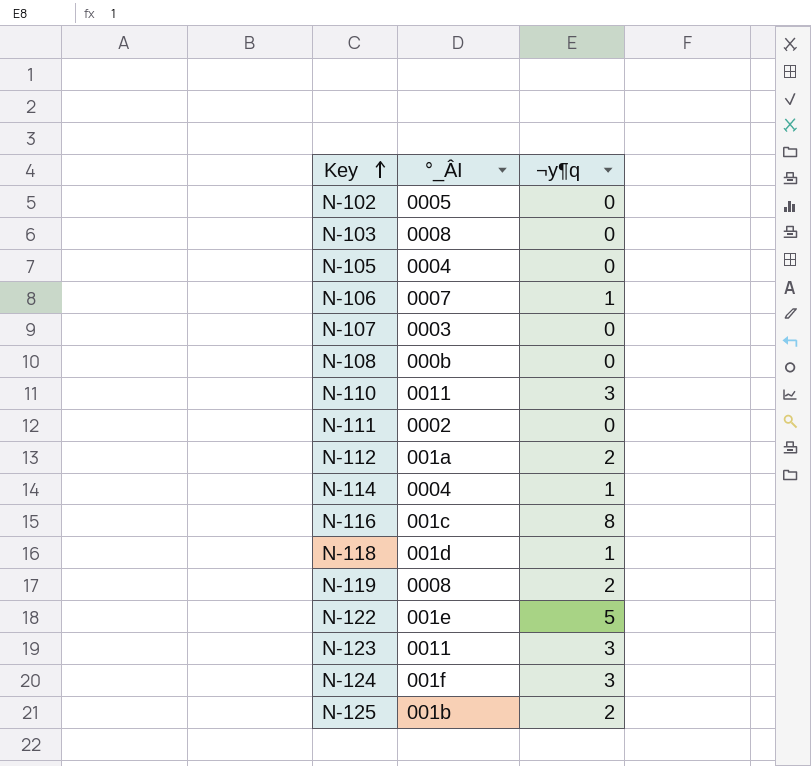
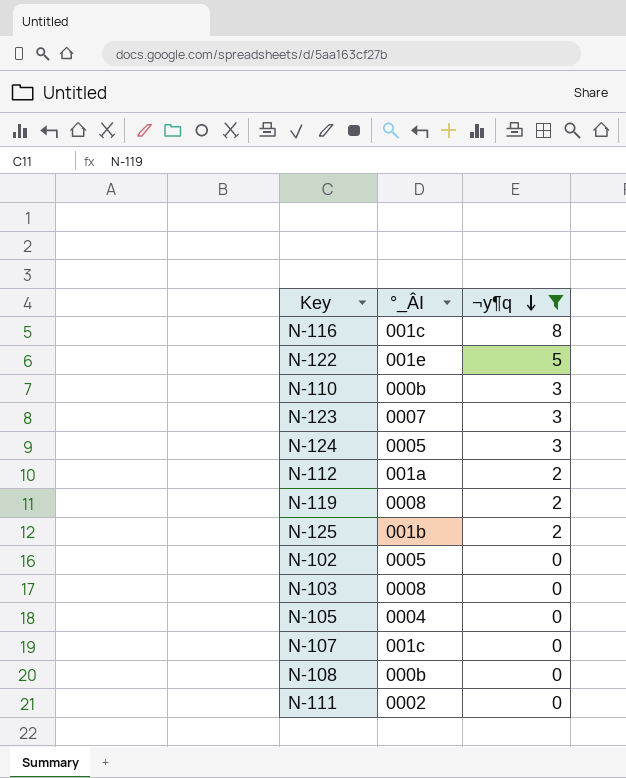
filter: none -> ¬y¶q != 1
row order: Key ascending -> ¬y¶q descending
N-110 | °_ÂI: 0011 -> 000b
N-123 | °_ÂI: 0011 -> 0007
N-124 | °_ÂI: 001f -> 0005
N-107 | °_ÂI: 0003 -> 001c

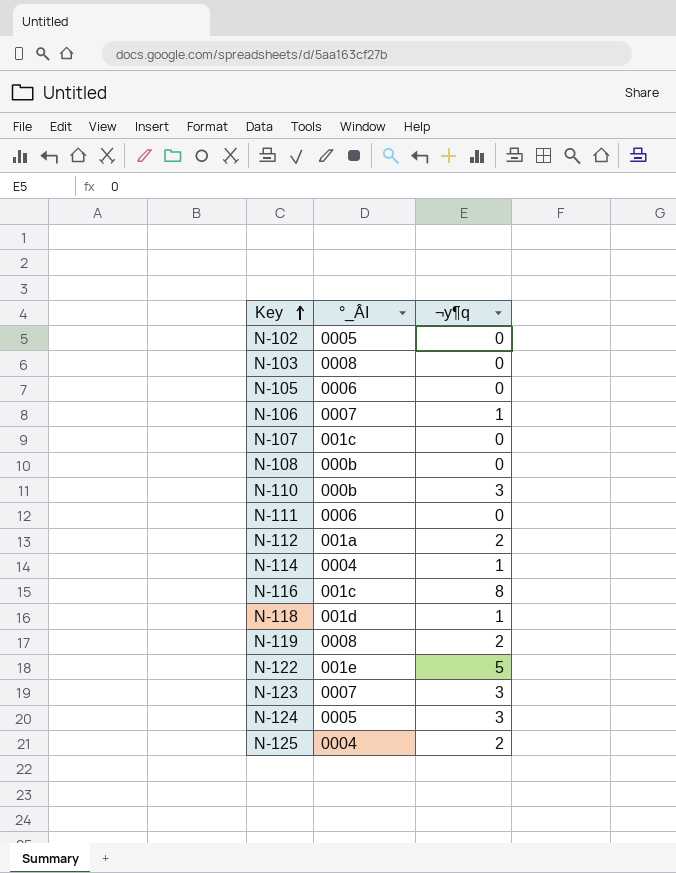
filter: ¬y¶q != 1 -> none
row order: ¬y¶q descending -> Key ascending
N-105 | °_ÂI: 0004 -> 0006
N-111 | °_ÂI: 0002 -> 0006
N-125 | °_ÂI: 001b -> 0004

